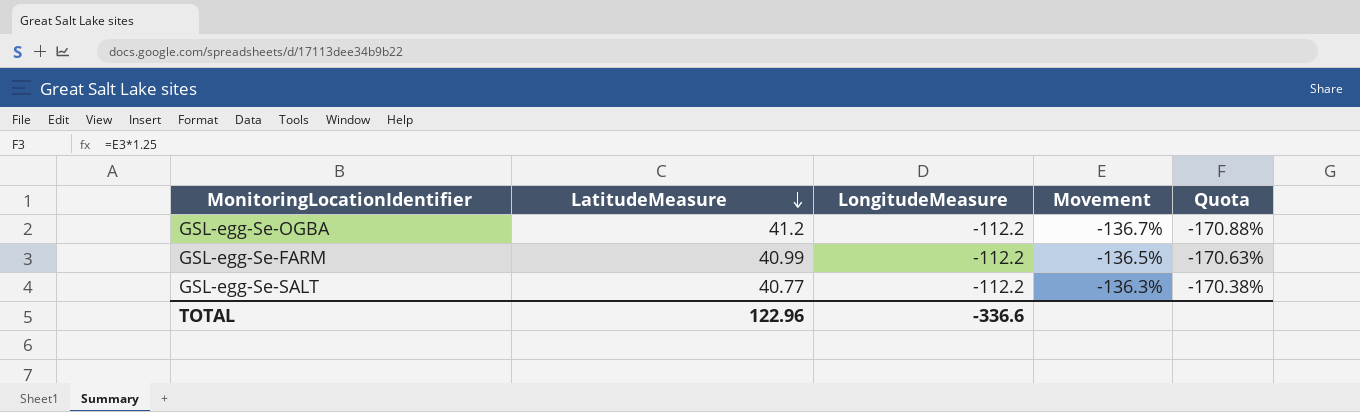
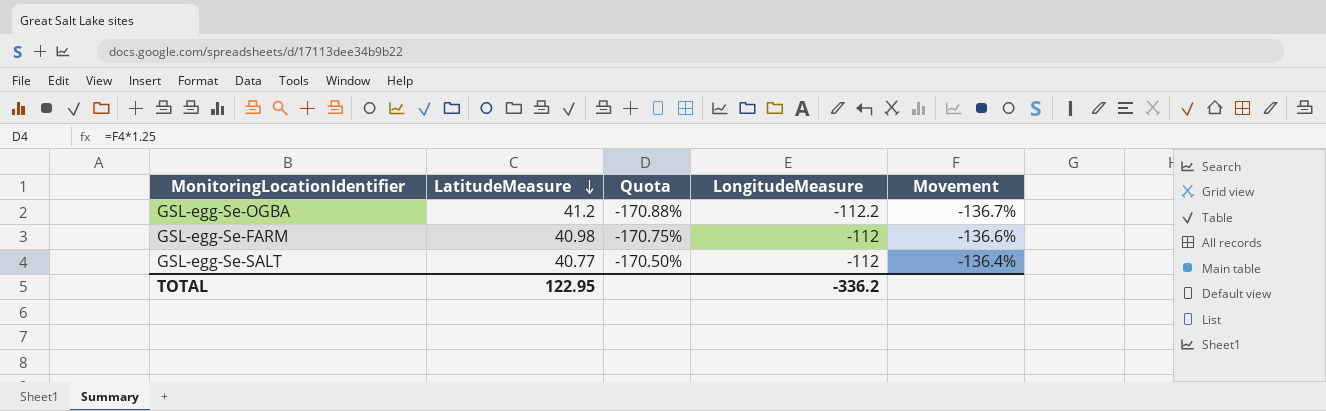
column Quota | position: 5 -> 3
GSL-egg-Se-FARM | LatitudeMeasure: 40.99 -> 40.98
GSL-egg-Se-FARM | Quota: -170.63% -> -170.75%
GSL-egg-Se-FARM | LongitudeMeasure: -112.2 -> -112
GSL-egg-Se-FARM | Movement: -136.5% -> -136.6%
GSL-egg-Se-SALT | Quota: -170.38% -> -170.50%
GSL-egg-Se-SALT | LongitudeMeasure: -112.2 -> -112
GSL-egg-Se-SALT | Movement: -136.3% -> -136.4%
TOTAL | LatitudeMeasure: 122.96 -> 122.95
TOTAL | LongitudeMeasure: -336.6 -> -336.2

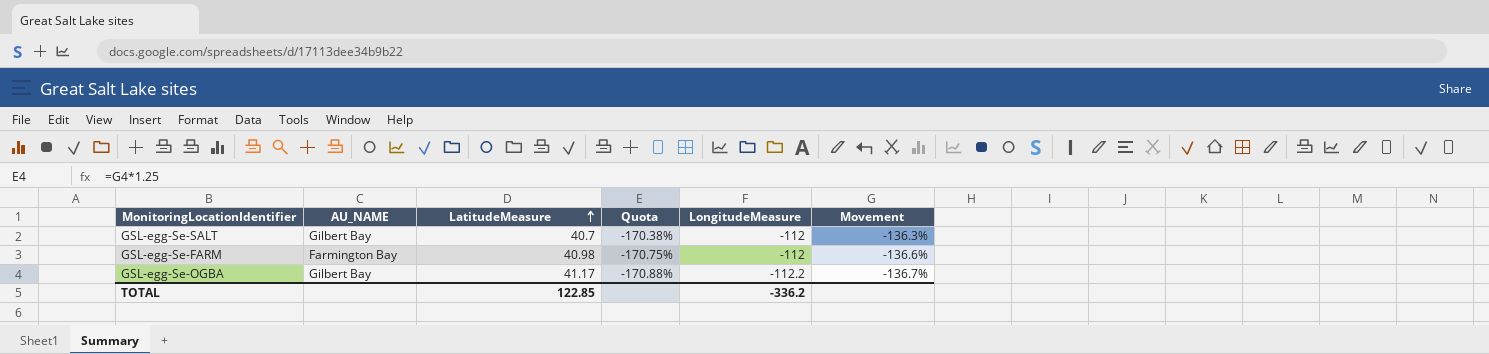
row order: LatitudeMeasure descending -> LatitudeMeasure ascending
column AU_NAME | position: none -> 2
GSL-egg-Se-SALT | LatitudeMeasure: 40.77 -> 40.7
GSL-egg-Se-SALT | Quota: -170.50% -> -170.38%
GSL-egg-Se-SALT | Movement: -136.4% -> -136.3%
GSL-egg-Se-OGBA | LatitudeMeasure: 41.2 -> 41.17
TOTAL | LatitudeMeasure: 122.95 -> 122.85

